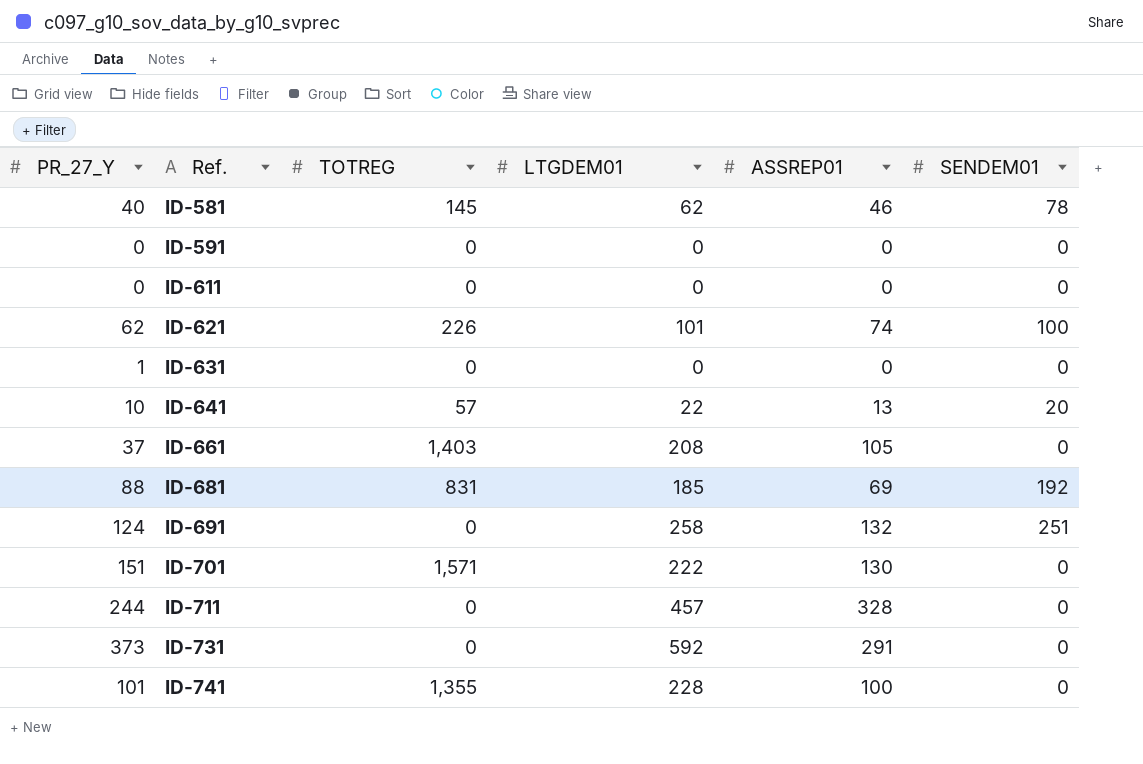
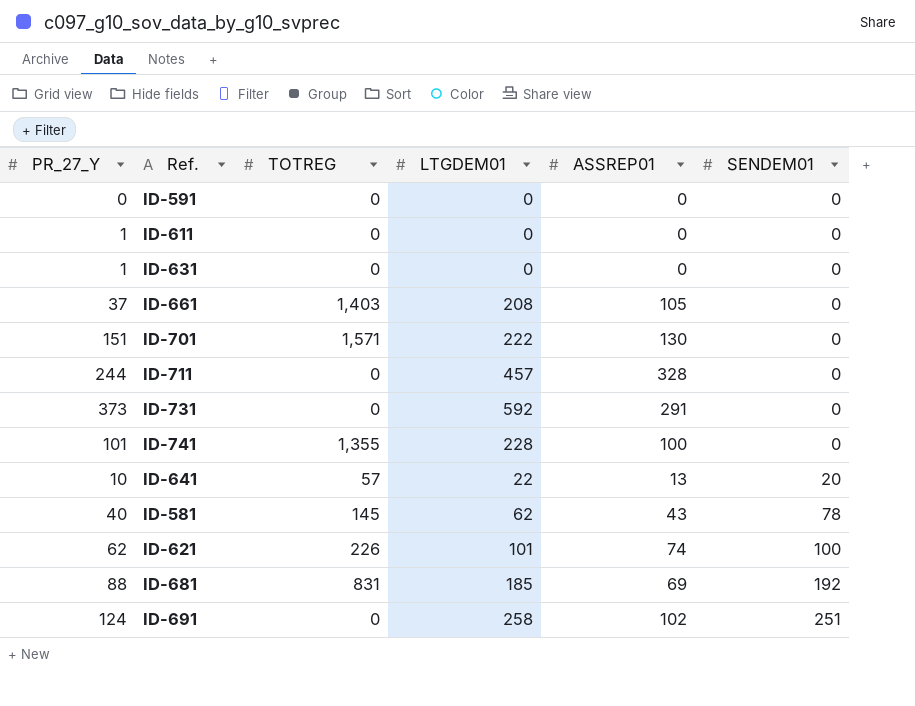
row order: Ref. ascending -> SENDEM01 ascending
ID-611 | PR_27_Y: 0 -> 1
ID-581 | ASSREP01: 46 -> 43
ID-691 | ASSREP01: 132 -> 102

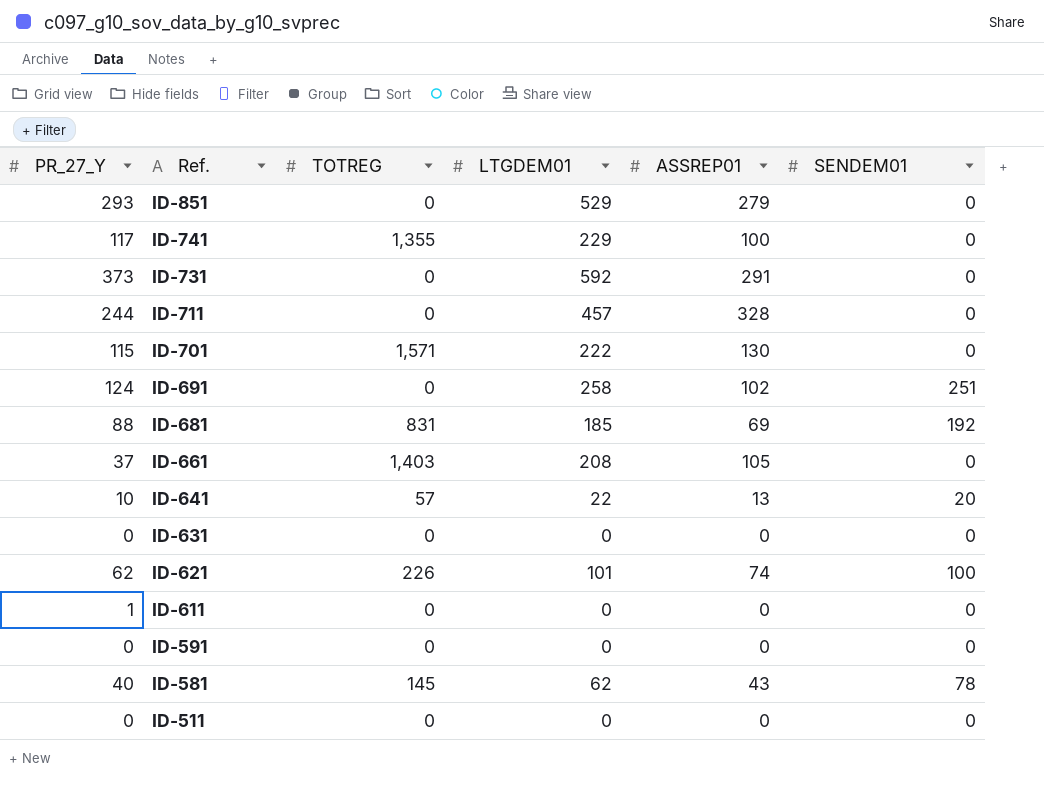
row order: SENDEM01 ascending -> Ref. descending
row ID-851: none -> 293 | 0 | 529 | 279 | 0
ID-741 | PR_27_Y: 101 -> 117
ID-741 | LTGDEM01: 228 -> 229
ID-701 | PR_27_Y: 151 -> 115
ID-631 | PR_27_Y: 1 -> 0
row ID-511: none -> 0 | 0 | 0 | 0 | 0

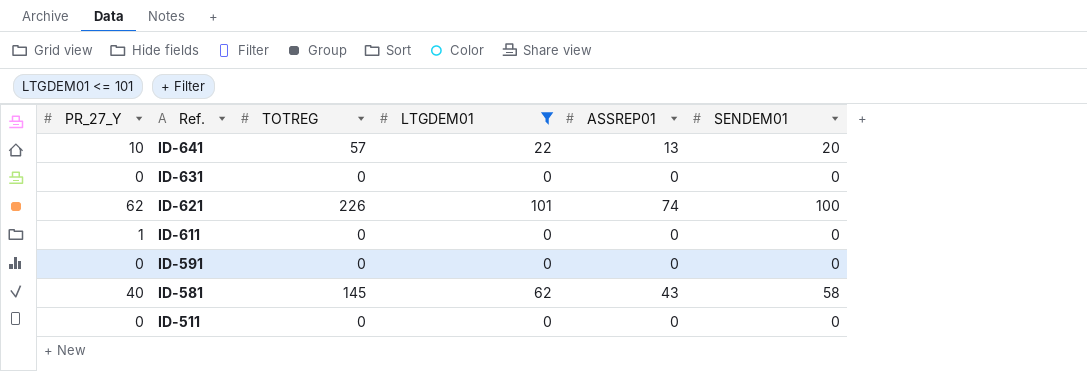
filter: none -> LTGDEM01 <= 101
ID-581 | SENDEM01: 78 -> 58

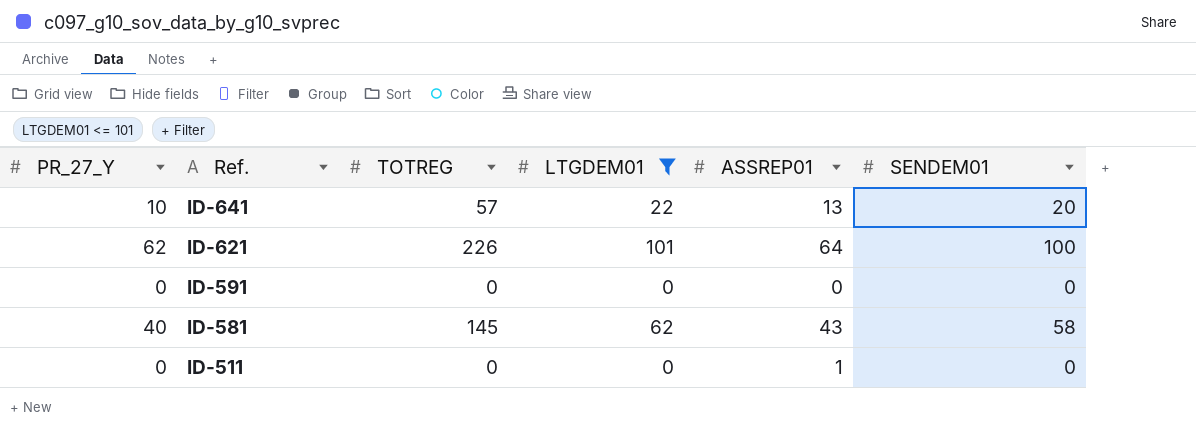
row ID-631: 0 | 0 | 0 | 0 | 0 -> none
row ID-611: 1 | 0 | 0 | 0 | 0 -> none
ID-621 | ASSREP01: 74 -> 64
ID-511 | ASSREP01: 0 -> 1

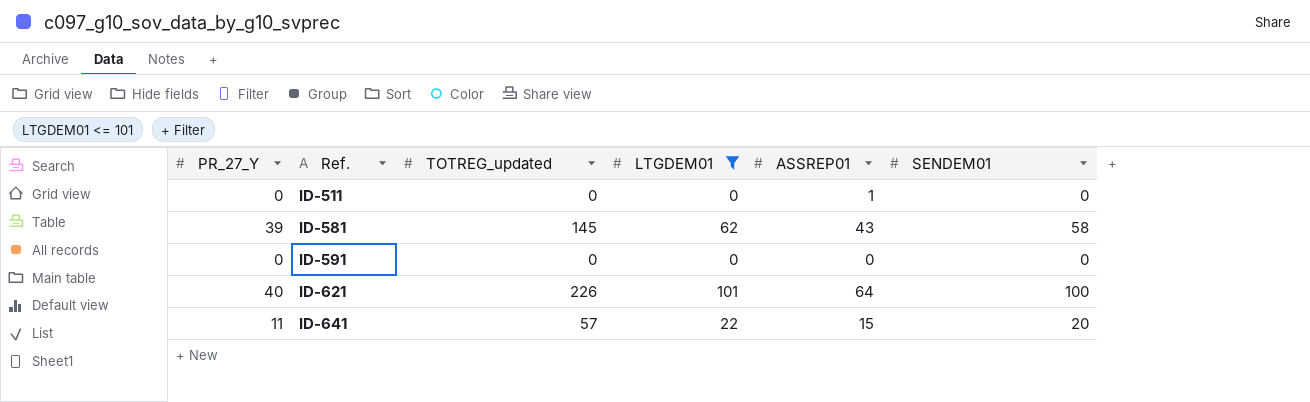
row order: Ref. descending -> Ref. ascending
column name: TOTREG -> TOTREG_updated
ID-581 | PR_27_Y: 40 -> 39
ID-621 | PR_27_Y: 62 -> 40
ID-641 | PR_27_Y: 10 -> 11
ID-641 | ASSREP01: 13 -> 15

